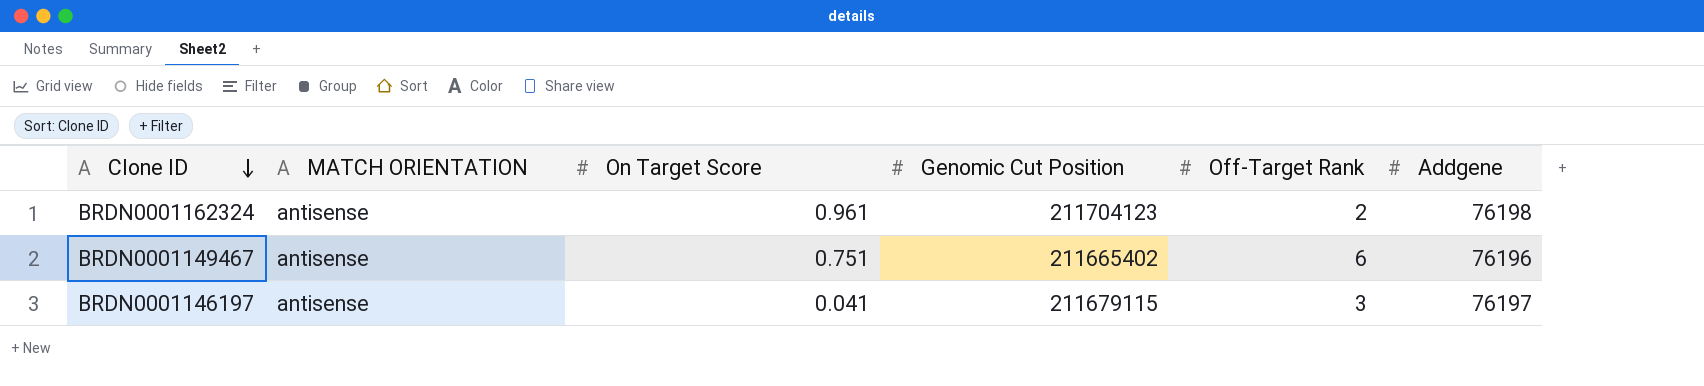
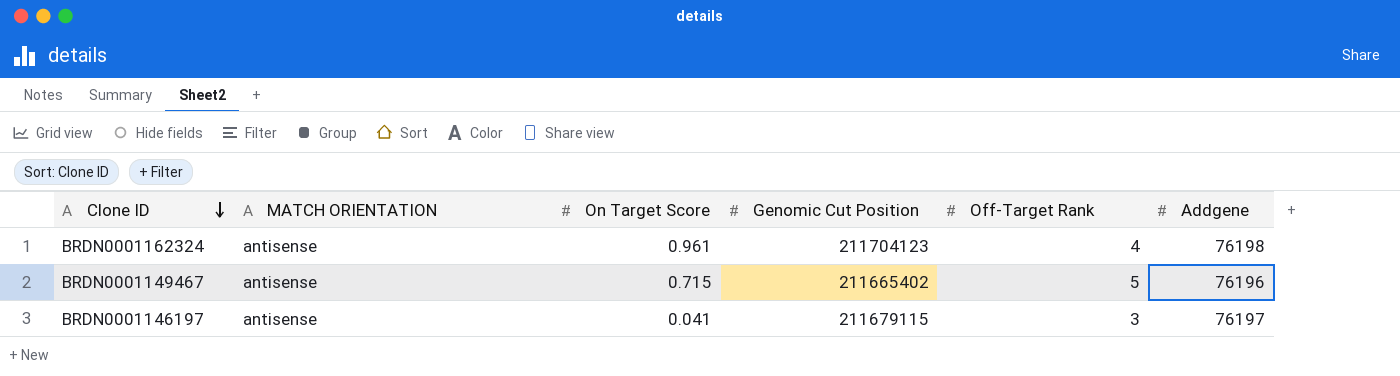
BRDN0001162324 | Off-Target Rank: 2 -> 4
BRDN0001149467 | On Target Score: 0.751 -> 0.715
BRDN0001149467 | Off-Target Rank: 6 -> 5

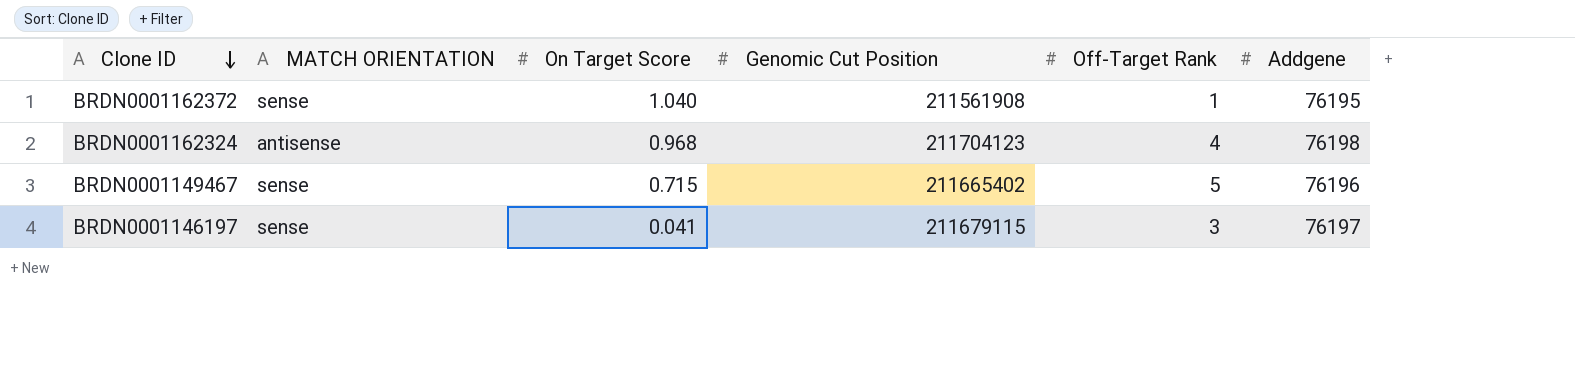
row BRDN0001162372: none -> sense | 1.040 | 211561908 | 1 | 76195
BRDN0001162324 | On Target Score: 0.961 -> 0.968
BRDN0001149467 | MATCH ORIENTATION: antisense -> sense
BRDN0001146197 | MATCH ORIENTATION: antisense -> sense

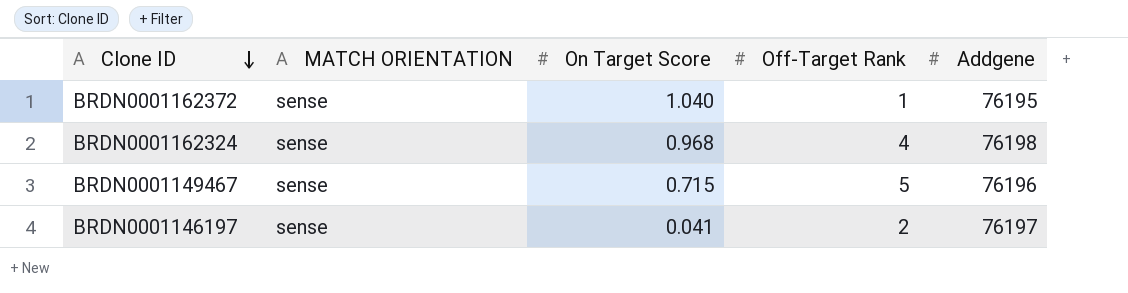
column Genomic Cut Position | position: 4 -> none
BRDN0001162324 | MATCH ORIENTATION: antisense -> sense
BRDN0001146197 | Off-Target Rank: 3 -> 2

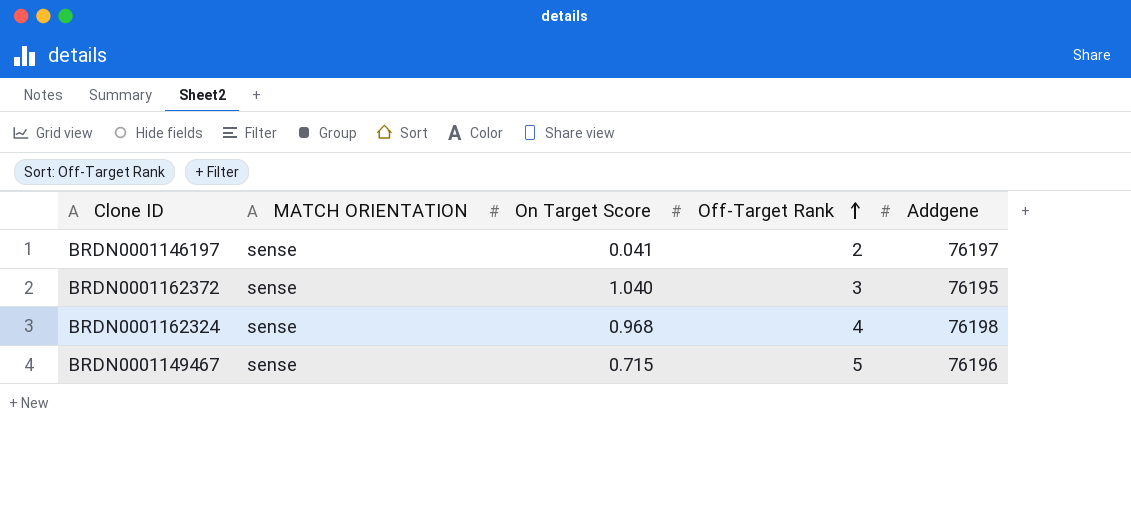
row order: Clone ID descending -> Off-Target Rank ascending
BRDN0001162372 | Off-Target Rank: 1 -> 3

